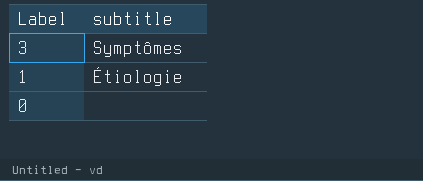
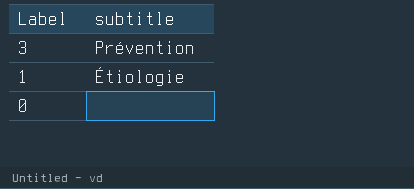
3 | subtitle: Symptômes -> Prévention

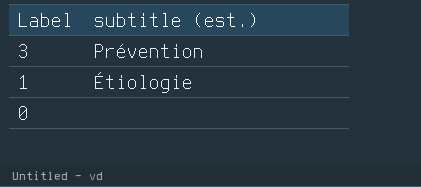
column name: subtitle -> subtitle (est.)

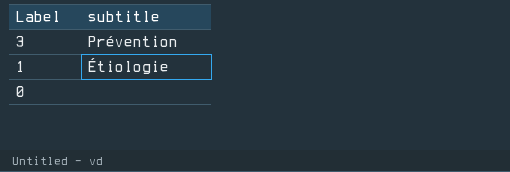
column name: subtitle (est.) -> subtitle

